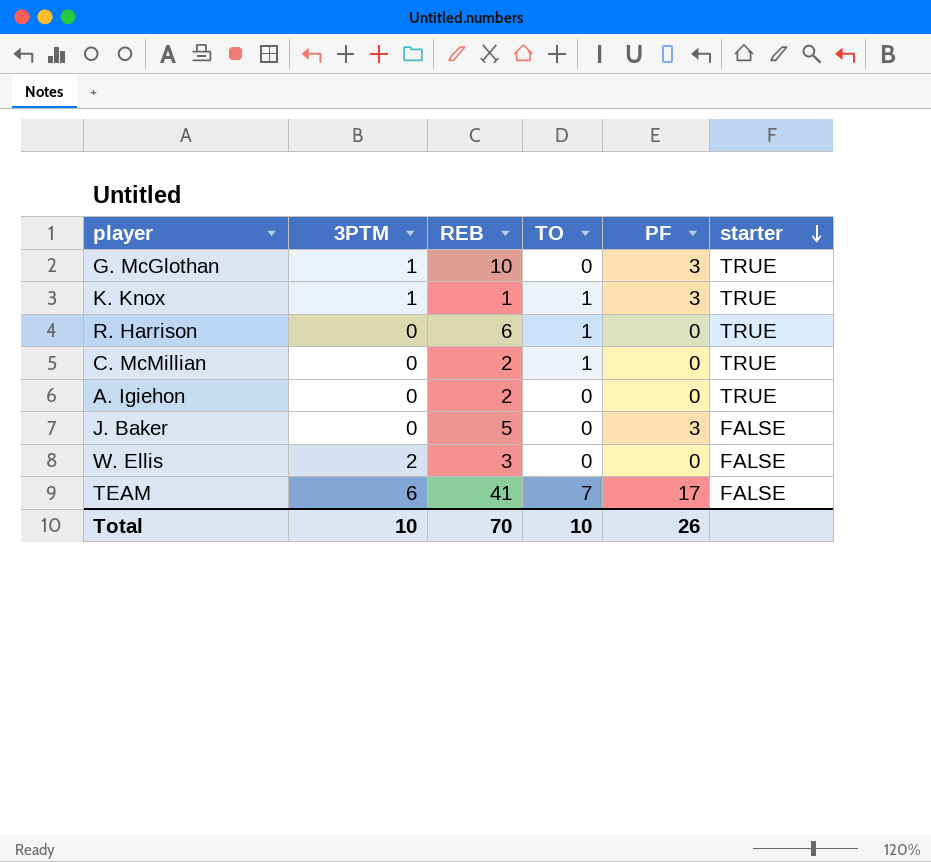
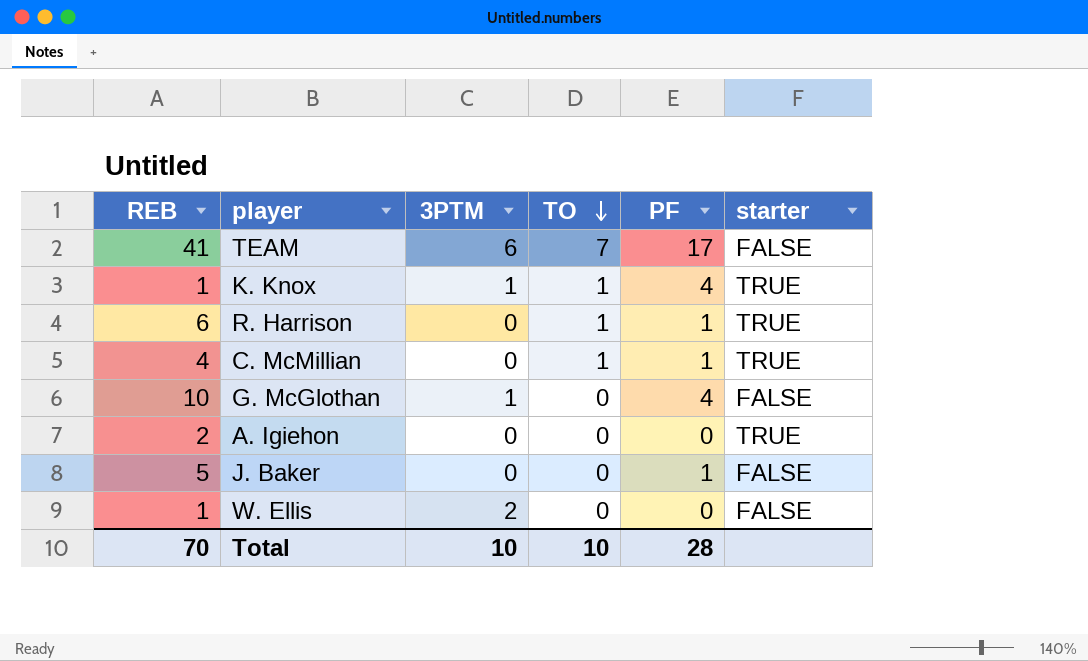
row order: starter descending -> TO descending
column REB | position: 3 -> 1
K. Knox | PF: 3 -> 4
R. Harrison | PF: 0 -> 1
C. McMillian | REB: 2 -> 4
C. McMillian | PF: 0 -> 1
G. McGlothan | PF: 3 -> 4
G. McGlothan | starter: TRUE -> FALSE
J. Baker | PF: 3 -> 1
W. Ellis | REB: 3 -> 1
Total | PF: 26 -> 28

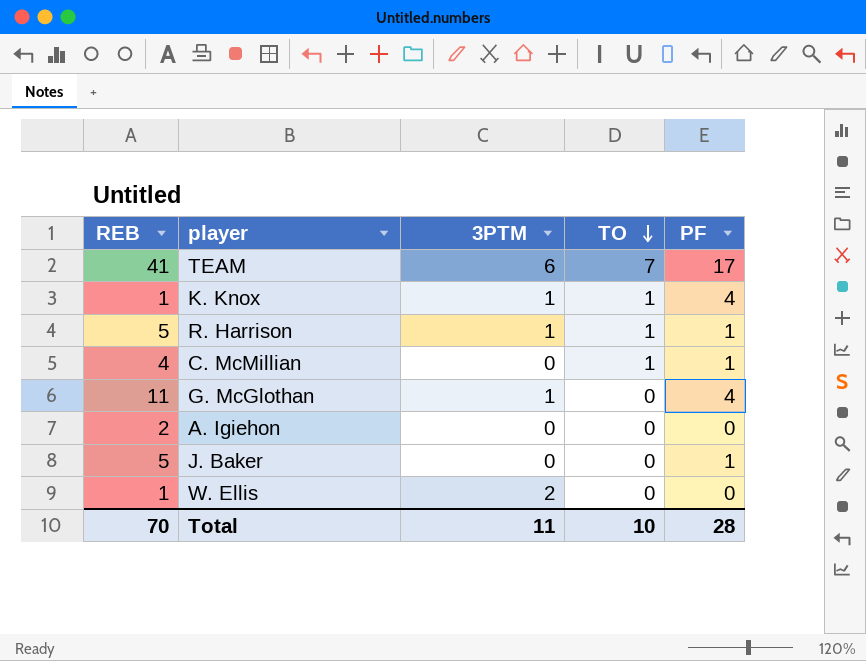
column starter | position: 6 -> none
R. Harrison | REB: 6 -> 5
R. Harrison | 3PTM: 0 -> 1
G. McGlothan | REB: 10 -> 11
Total | 3PTM: 10 -> 11

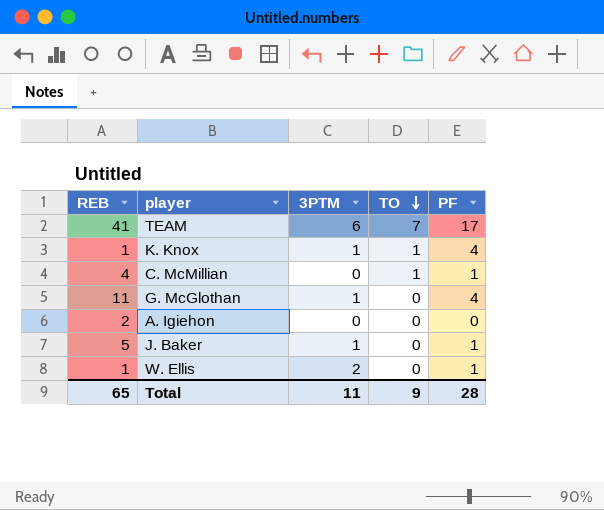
row R. Harrison: 5 | 1 | 1 | 1 -> none
J. Baker | 3PTM: 0 -> 1
W. Ellis | PF: 0 -> 1
Total | REB: 70 -> 65
Total | TO: 10 -> 9

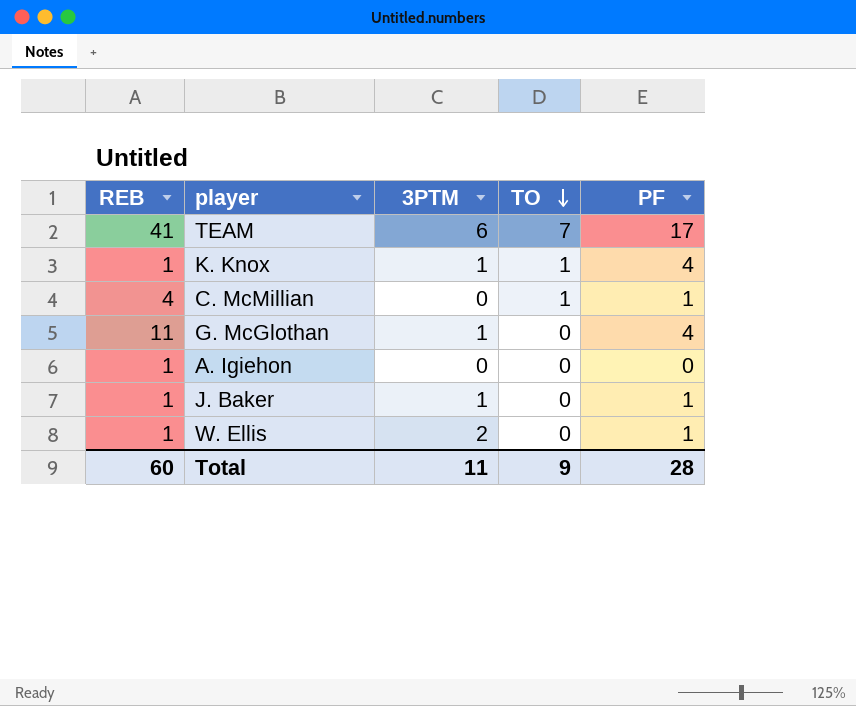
A. Igiehon | REB: 2 -> 1
J. Baker | REB: 5 -> 1
Total | REB: 65 -> 60

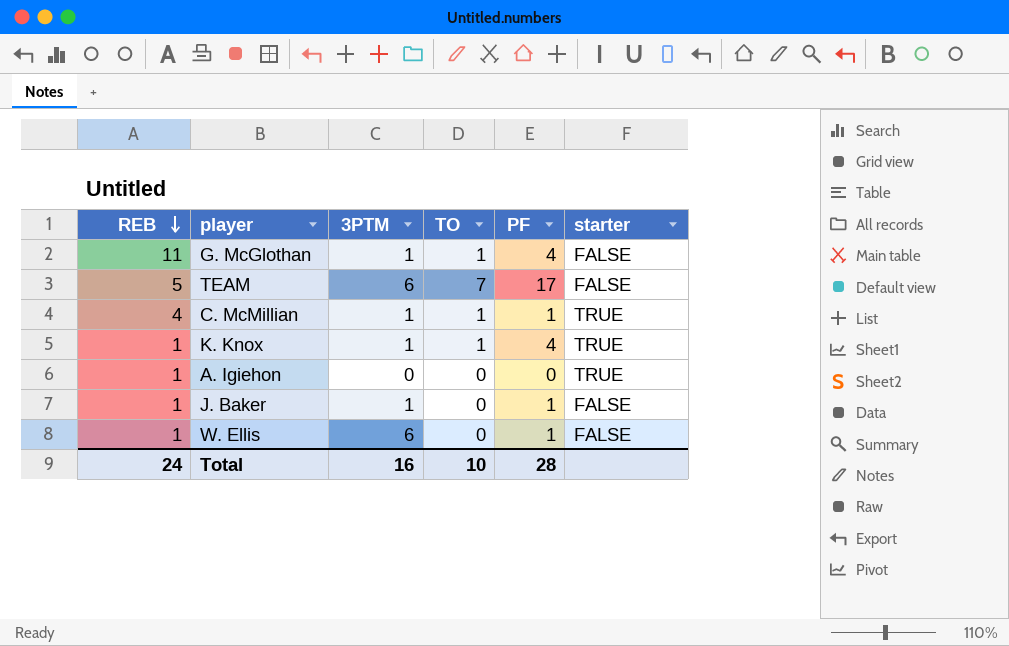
row order: TO descending -> REB descending
column starter | position: none -> 6
G. McGlothan | TO: 0 -> 1
TEAM | REB: 41 -> 5
C. McMillian | 3PTM: 0 -> 1
W. Ellis | 3PTM: 2 -> 6
Total | REB: 60 -> 24
Total | 3PTM: 11 -> 16
Total | TO: 9 -> 10

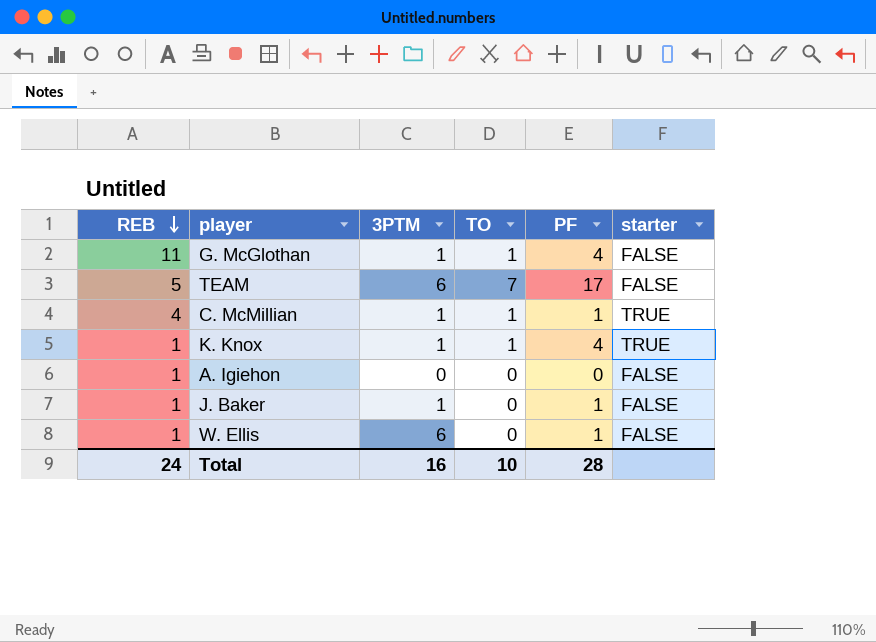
A. Igiehon | starter: TRUE -> FALSE

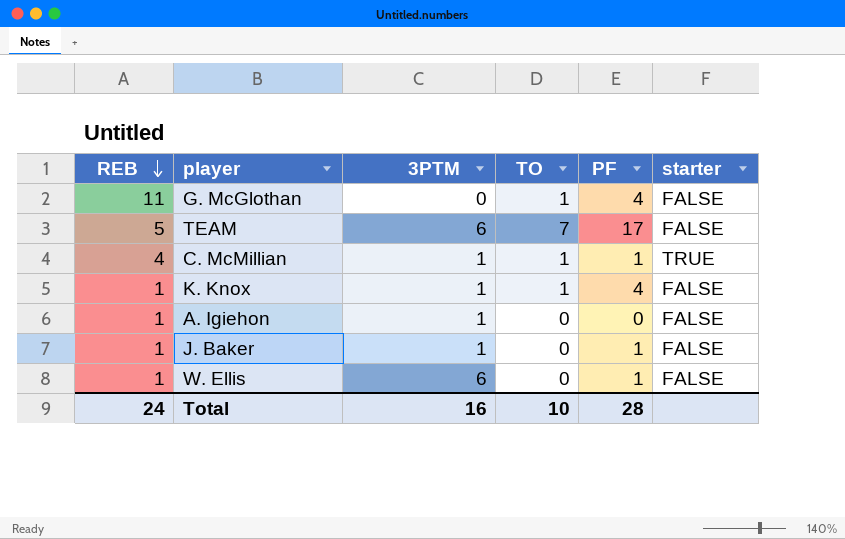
G. McGlothan | 3PTM: 1 -> 0
K. Knox | starter: TRUE -> FALSE
A. Igiehon | 3PTM: 0 -> 1

